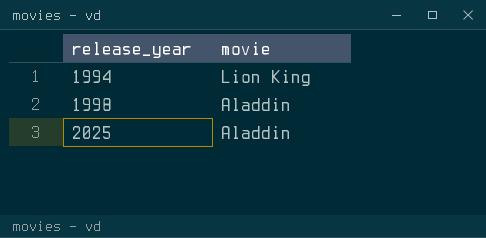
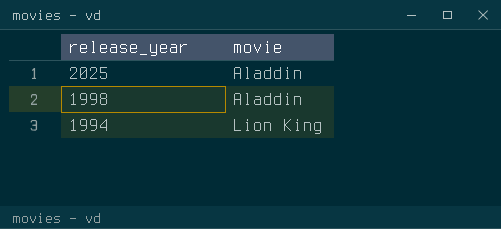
row order: release_year ascending -> release_year descending

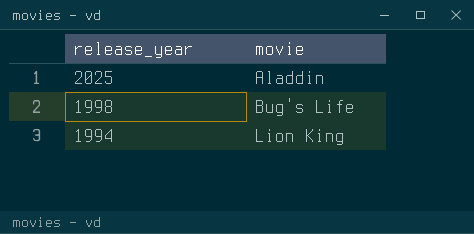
1998 | movie: Aladdin -> Bug's Life

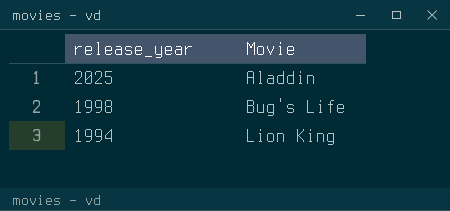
column name: movie -> Movie

